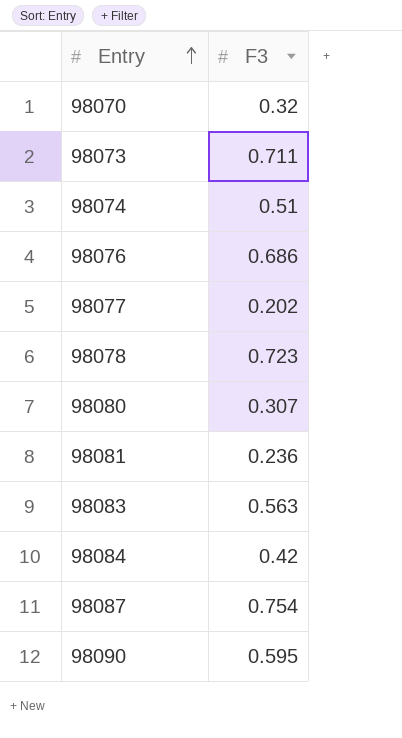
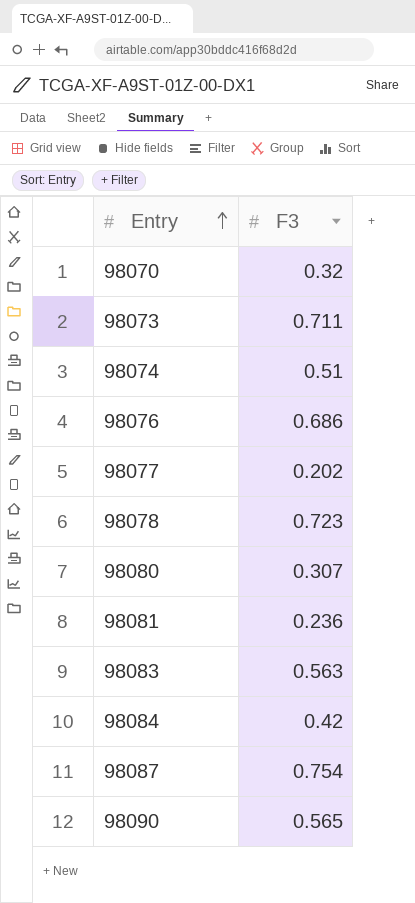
98090 | F3: 0.595 -> 0.565

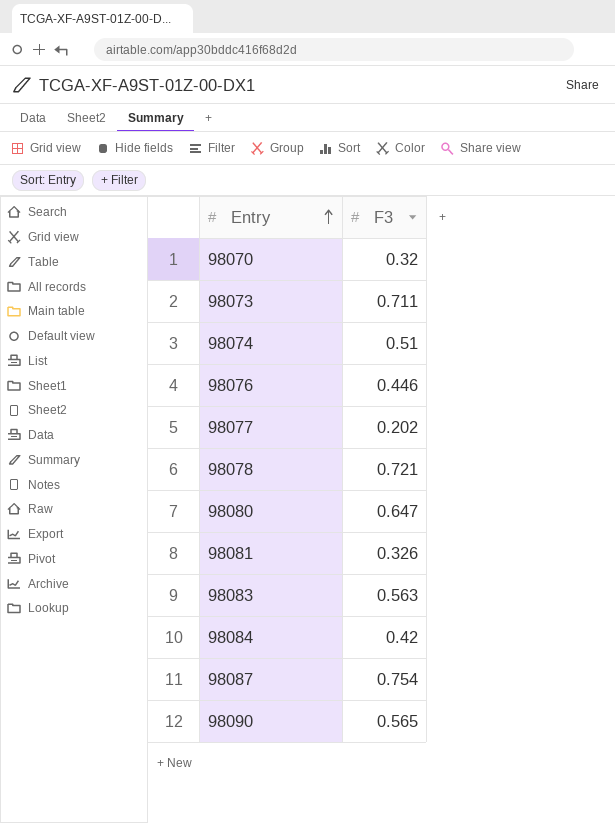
98076 | F3: 0.686 -> 0.446
98078 | F3: 0.723 -> 0.721
98080 | F3: 0.307 -> 0.647
98081 | F3: 0.236 -> 0.326

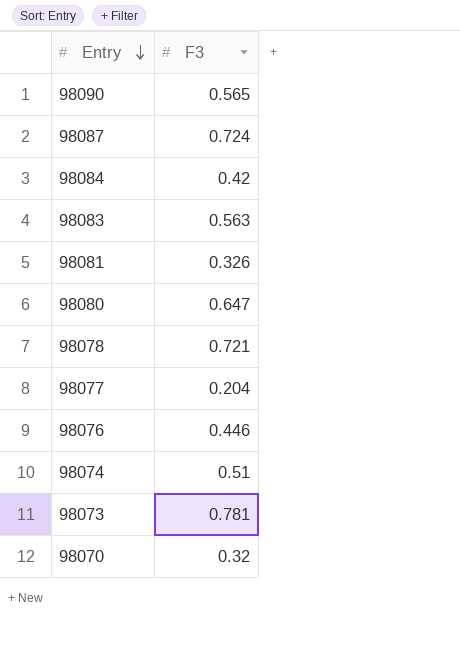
row order: Entry ascending -> Entry descending
98087 | F3: 0.754 -> 0.724
98077 | F3: 0.202 -> 0.204
98073 | F3: 0.711 -> 0.781

